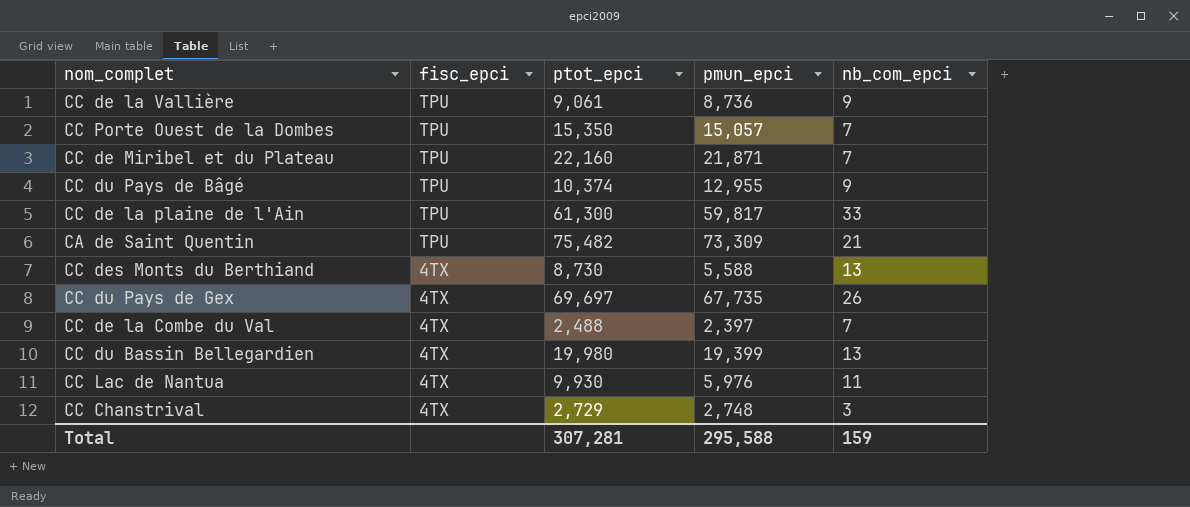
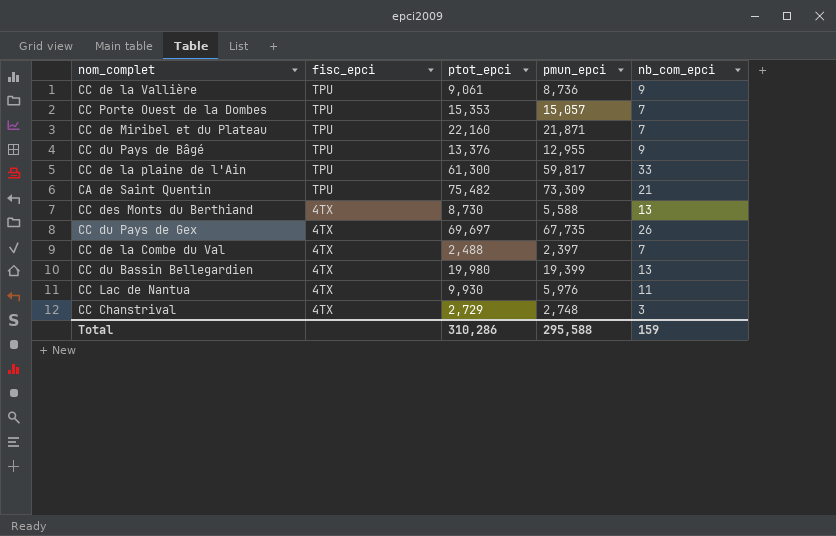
CC Porte Ouest de la Dombes | ptot_epci: 15,350 -> 15,353
CC du Pays de Bâgé | ptot_epci: 10,374 -> 13,376
Total | ptot_epci: 307,281 -> 310,286

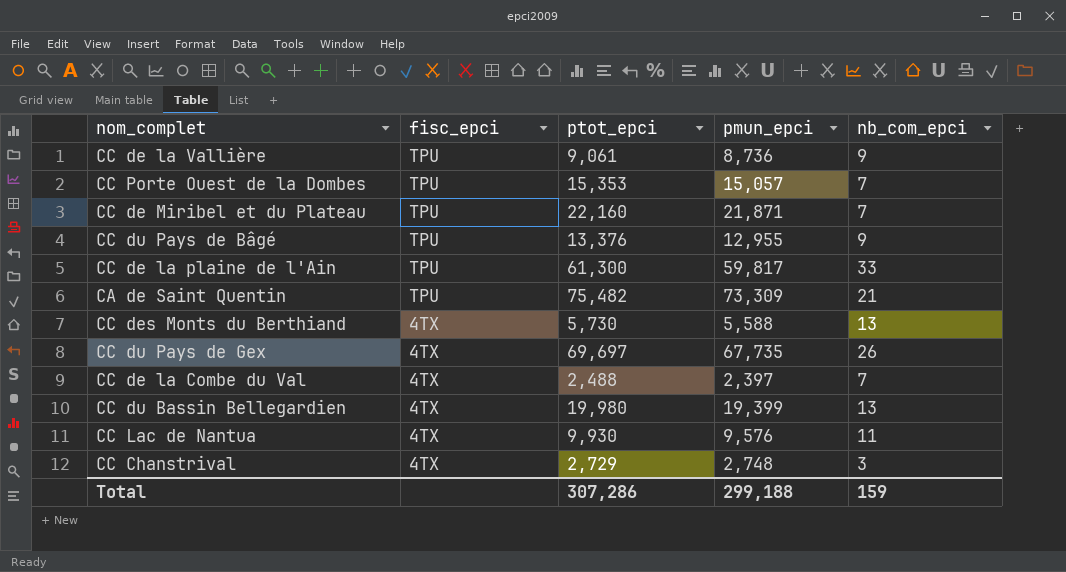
CC des Monts du Berthiand | ptot_epci: 8,730 -> 5,730
CC Lac de Nantua | pmun_epci: 5,976 -> 9,576
Total | ptot_epci: 310,286 -> 307,286
Total | pmun_epci: 295,588 -> 299,188

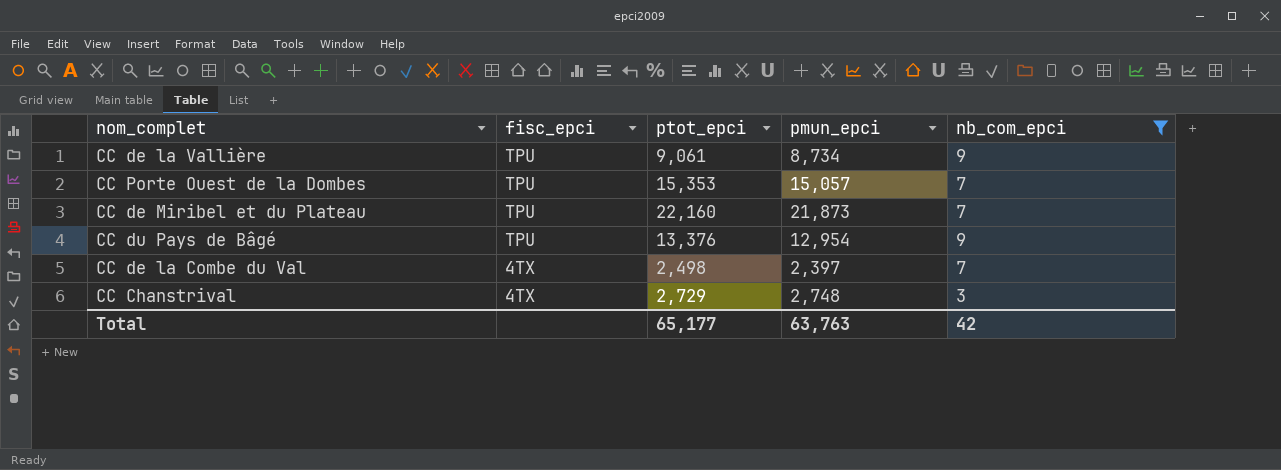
filter: none -> nb_com_epci <= 9
CC de la Vallière | pmun_epci: 8,736 -> 8,734
CC de Miribel et du Plateau | pmun_epci: 21,871 -> 21,873
CC du Pays de Bâgé | pmun_epci: 12,955 -> 12,954
CC de la Combe du Val | ptot_epci: 2,488 -> 2,498
Total | ptot_epci: 307,286 -> 65,177
Total | pmun_epci: 299,188 -> 63,763
Total | nb_com_epci: 159 -> 42

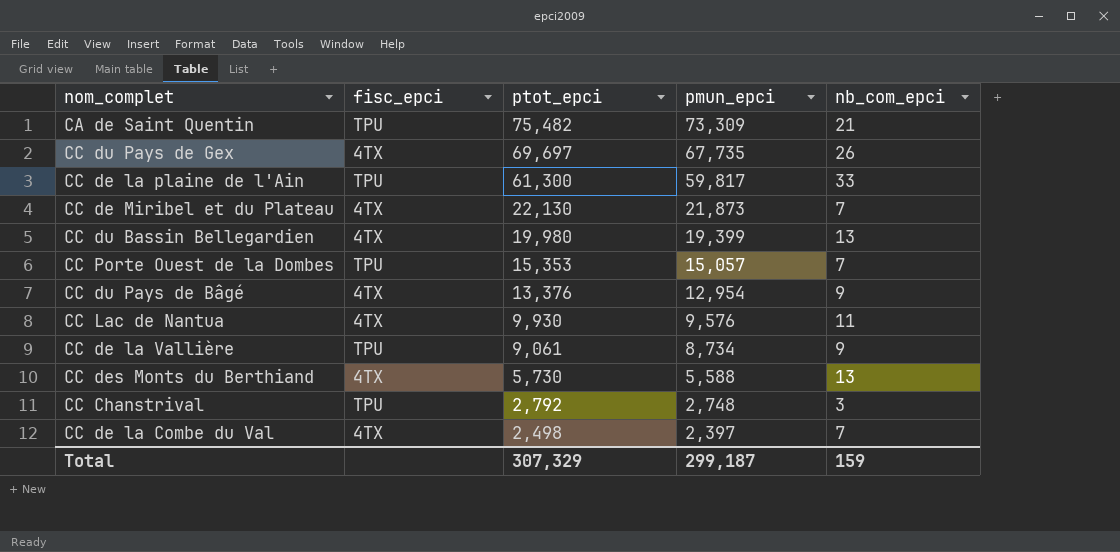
filter: nb_com_epci <= 9 -> none
row order: fisc_epci descending -> ptot_epci descending
CC de Miribel et du Plateau | fisc_epci: TPU -> 4TX
CC de Miribel et du Plateau | ptot_epci: 22,160 -> 22,130
CC du Pays de Bâgé | fisc_epci: TPU -> 4TX
CC Chanstrival | fisc_epci: 4TX -> TPU
CC Chanstrival | ptot_epci: 2,729 -> 2,792
Total | ptot_epci: 65,177 -> 307,329
Total | pmun_epci: 63,763 -> 299,187
Total | nb_com_epci: 42 -> 159

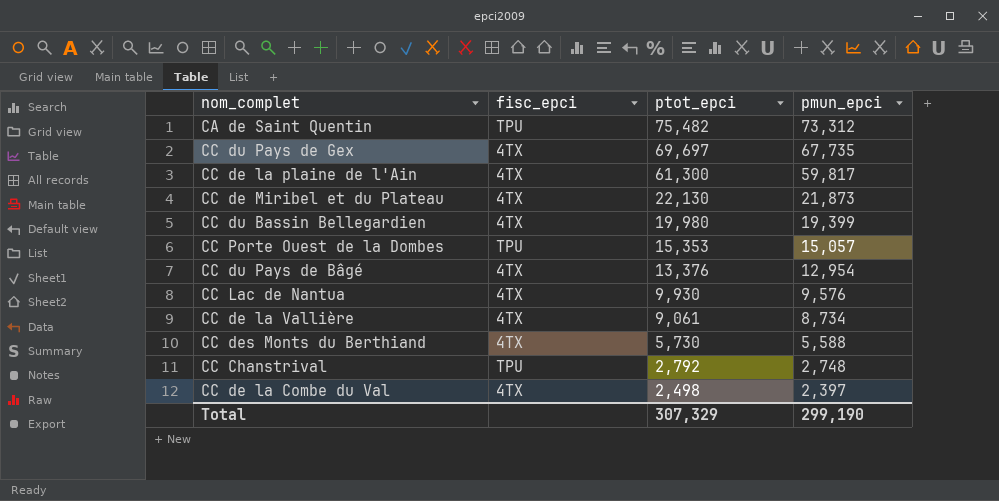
column nb_com_epci | position: 5 -> none
CA de Saint Quentin | pmun_epci: 73,309 -> 73,312
CC de la plaine de l'Ain | fisc_epci: TPU -> 4TX
CC de la Vallière | fisc_epci: TPU -> 4TX
Total | pmun_epci: 299,187 -> 299,190

